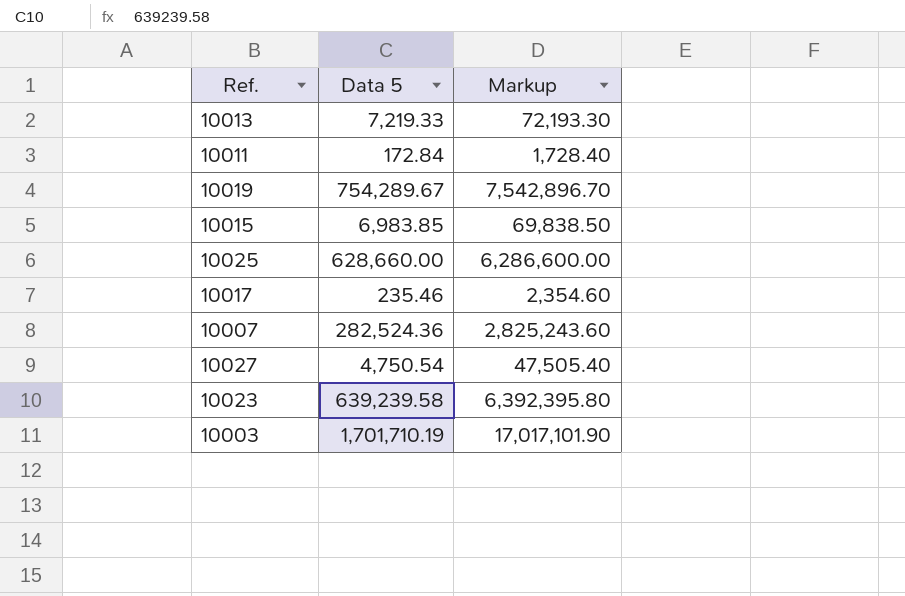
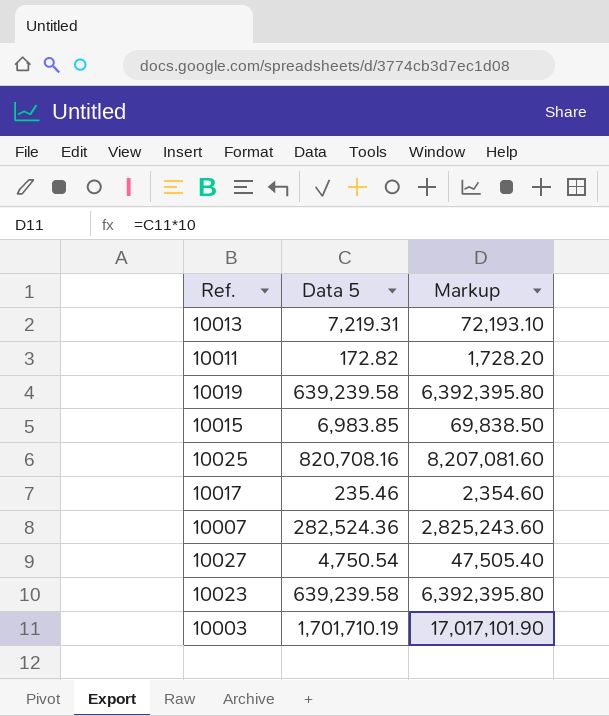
10013 | Data 5: 7,219.33 -> 7,219.31
10013 | Markup: 72,193.30 -> 72,193.10
10011 | Data 5: 172.84 -> 172.82
10011 | Markup: 1,728.40 -> 1,728.20
10019 | Data 5: 754,289.67 -> 639,239.58
10019 | Markup: 7,542,896.70 -> 6,392,395.80
10025 | Data 5: 628,660.00 -> 820,708.16
10025 | Markup: 6,286,600.00 -> 8,207,081.60

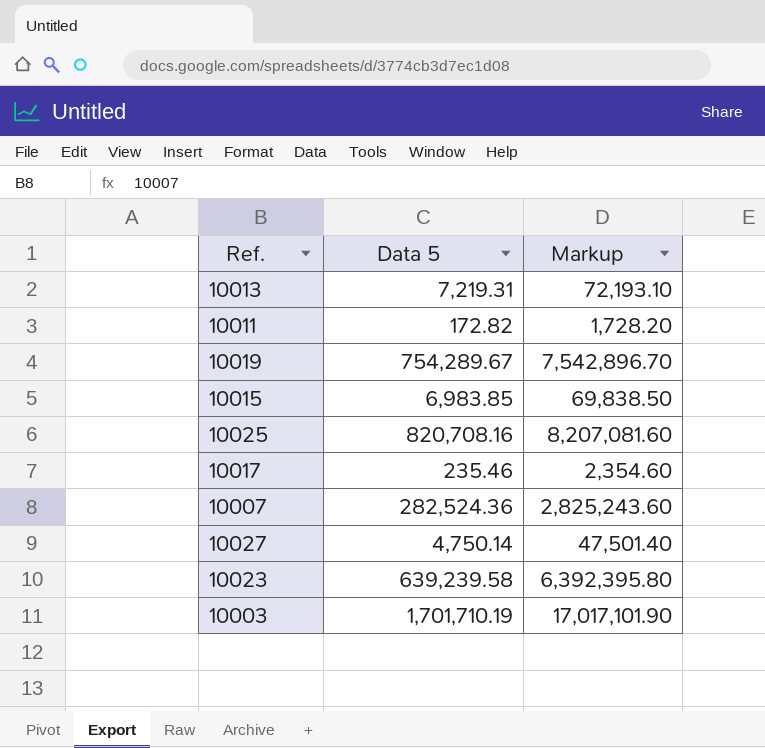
10019 | Data 5: 639,239.58 -> 754,289.67
10019 | Markup: 6,392,395.80 -> 7,542,896.70
10027 | Data 5: 4,750.54 -> 4,750.14
10027 | Markup: 47,505.40 -> 47,501.40

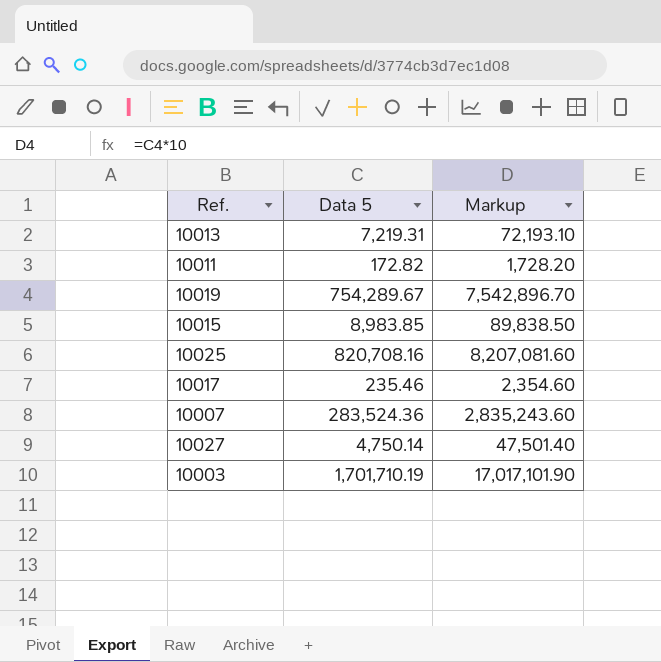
row 10023: 639,239.58 | 6,392,395.80 -> none
10015 | Data 5: 6,983.85 -> 8,983.85
10015 | Markup: 69,838.50 -> 89,838.50
10007 | Data 5: 282,524.36 -> 283,524.36
10007 | Markup: 2,825,243.60 -> 2,835,243.60

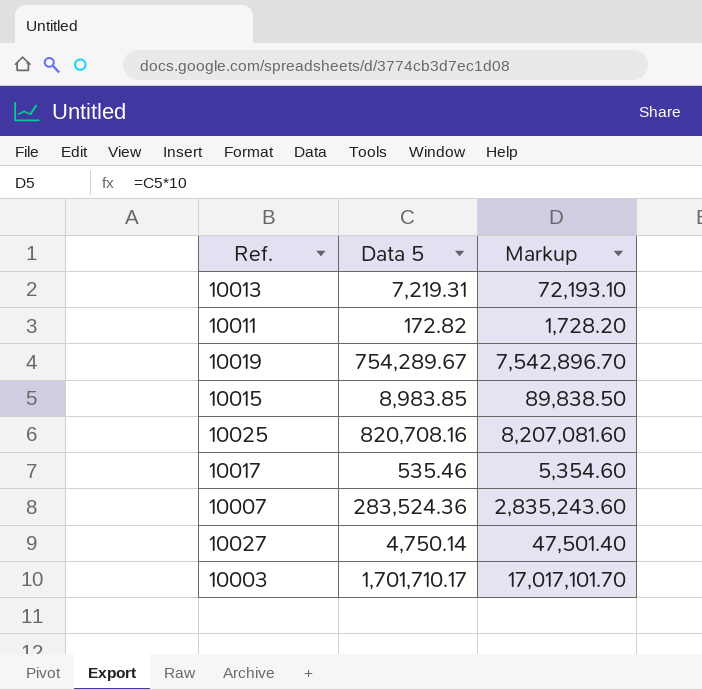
10017 | Data 5: 235.46 -> 535.46
10017 | Markup: 2,354.60 -> 5,354.60
10003 | Data 5: 1,701,710.19 -> 1,701,710.17
10003 | Markup: 17,017,101.90 -> 17,017,101.70

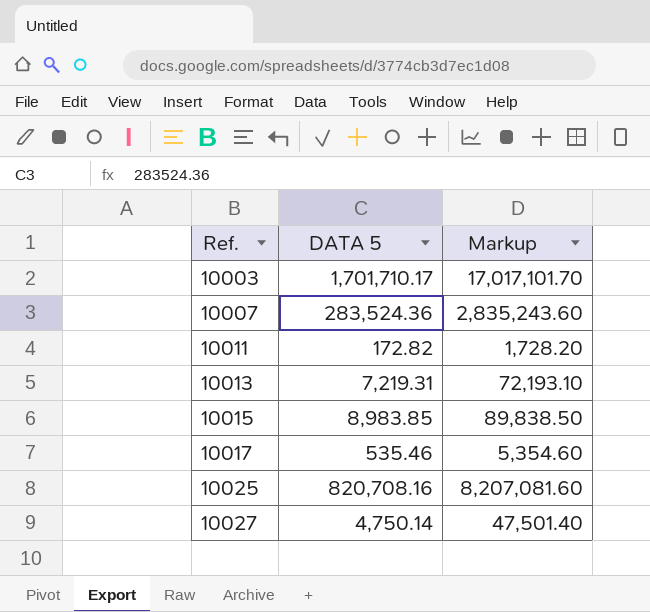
row order: none -> Ref. ascending
column name: Data 5 -> DATA 5
row 10019: 754,289.67 | 7,542,896.70 -> none

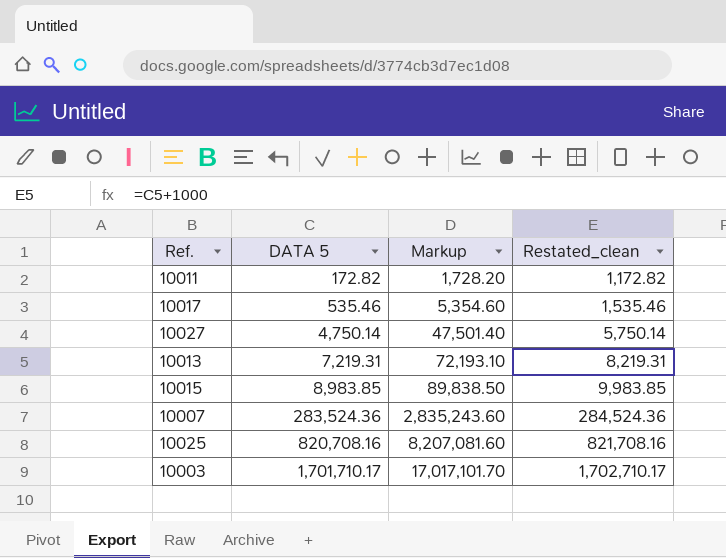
row order: Ref. ascending -> DATA 5 ascending
column Restated_clean | formula: none -> [DATA 5] + 1000

